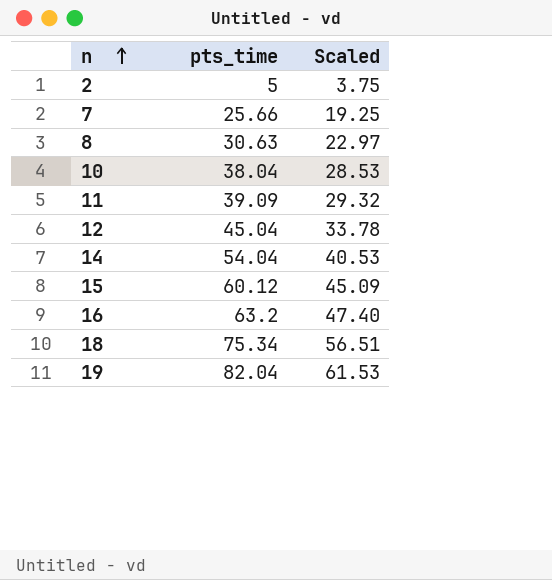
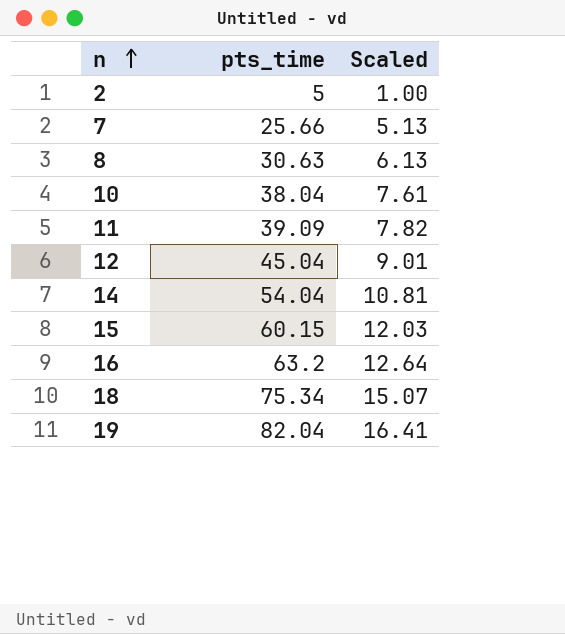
column Scaled | formula: [pts_time] * 0.75 -> [pts_time] * 0.2
15 | pts_time: 60.12 -> 60.15

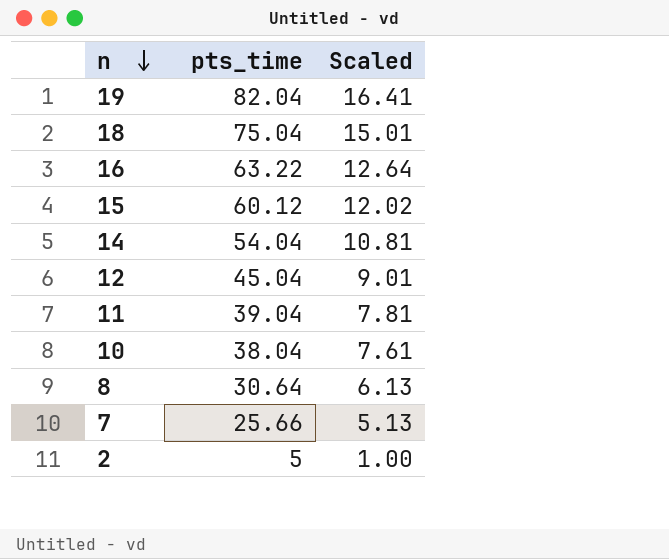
row order: n ascending -> n descending
18 | pts_time: 75.34 -> 75.04
18 | Scaled: 15.07 -> 15.01
16 | pts_time: 63.2 -> 63.22
15 | pts_time: 60.15 -> 60.12
15 | Scaled: 12.03 -> 12.02
11 | pts_time: 39.09 -> 39.04
11 | Scaled: 7.82 -> 7.81
8 | pts_time: 30.63 -> 30.64

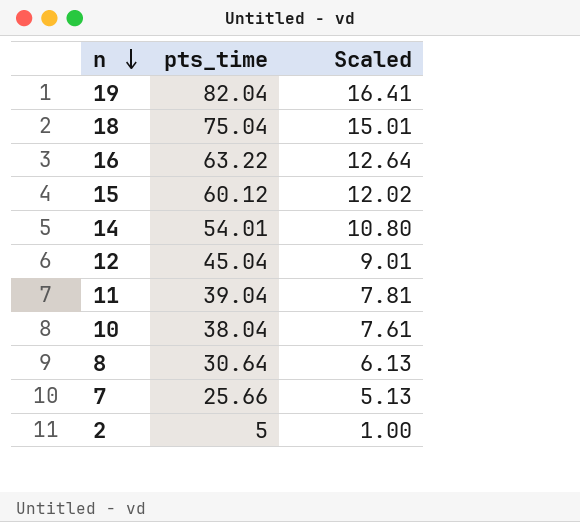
14 | pts_time: 54.04 -> 54.01
14 | Scaled: 10.81 -> 10.80

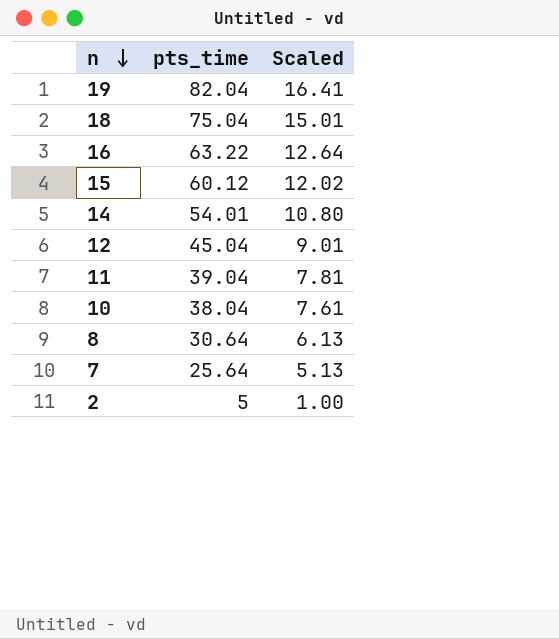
7 | pts_time: 25.66 -> 25.64

